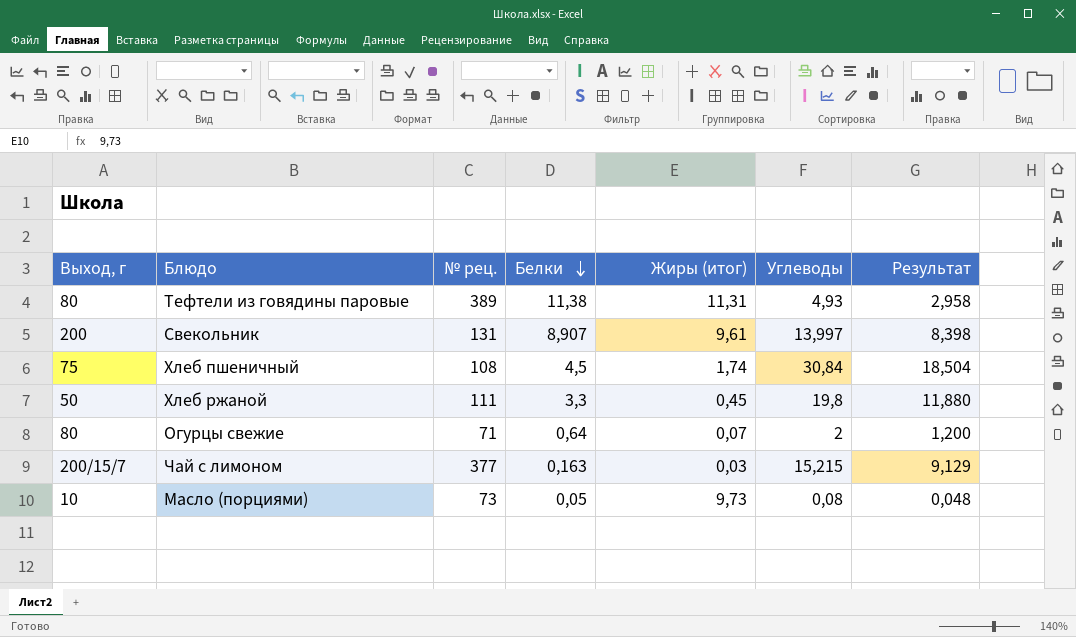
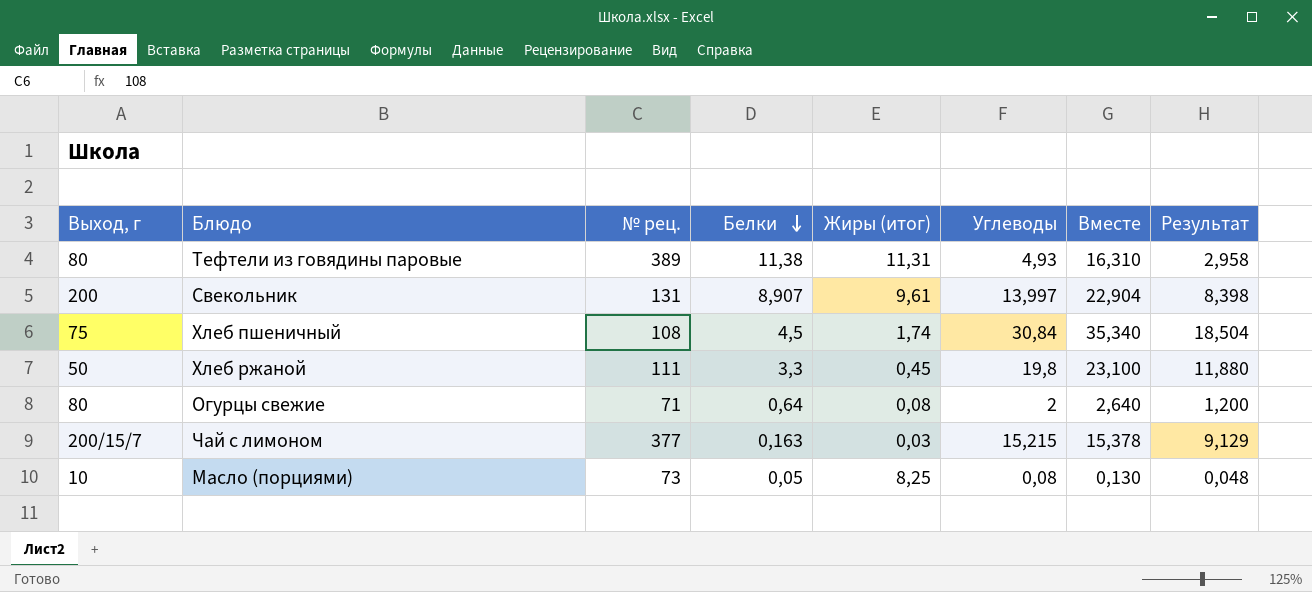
column Вместе | formula: none -> [Белки] + [Углеводы]
Огурцы свежие | Жиры (итог): 0,07 -> 0,08
Масло (порциями) | Жиры (итог): 9,73 -> 8,25

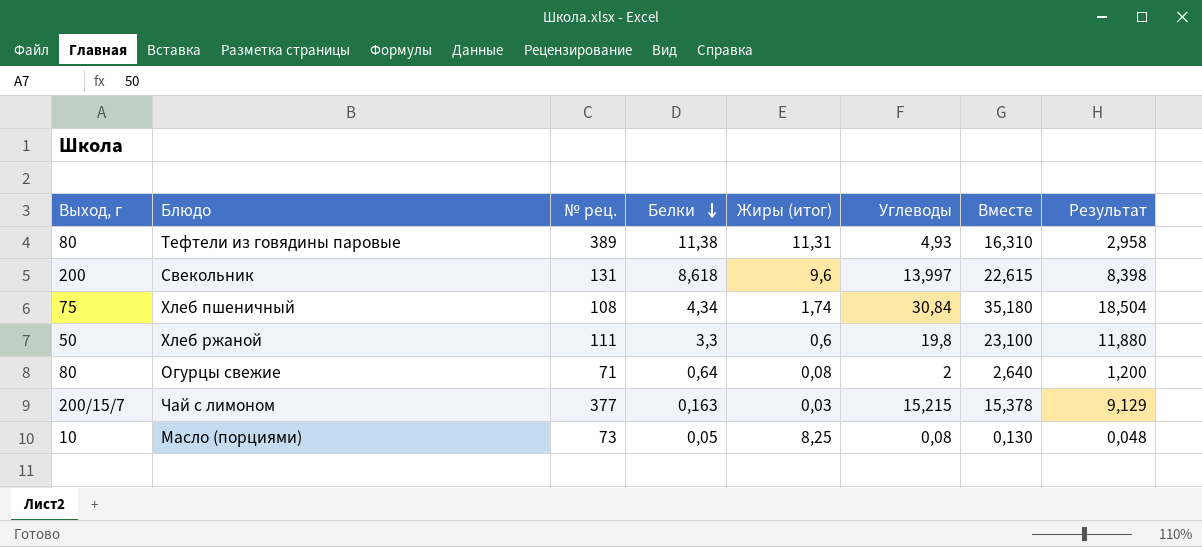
Свекольник | Белки: 8,907 -> 8,618
Свекольник | Жиры (итог): 9,61 -> 9,6
Свекольник | Вместе: 22,904 -> 22,615
Хлеб пшеничный | Белки: 4,5 -> 4,34
Хлеб пшеничный | Вместе: 35,340 -> 35,180
Хлеб ржаной | Жиры (итог): 0,45 -> 0,6

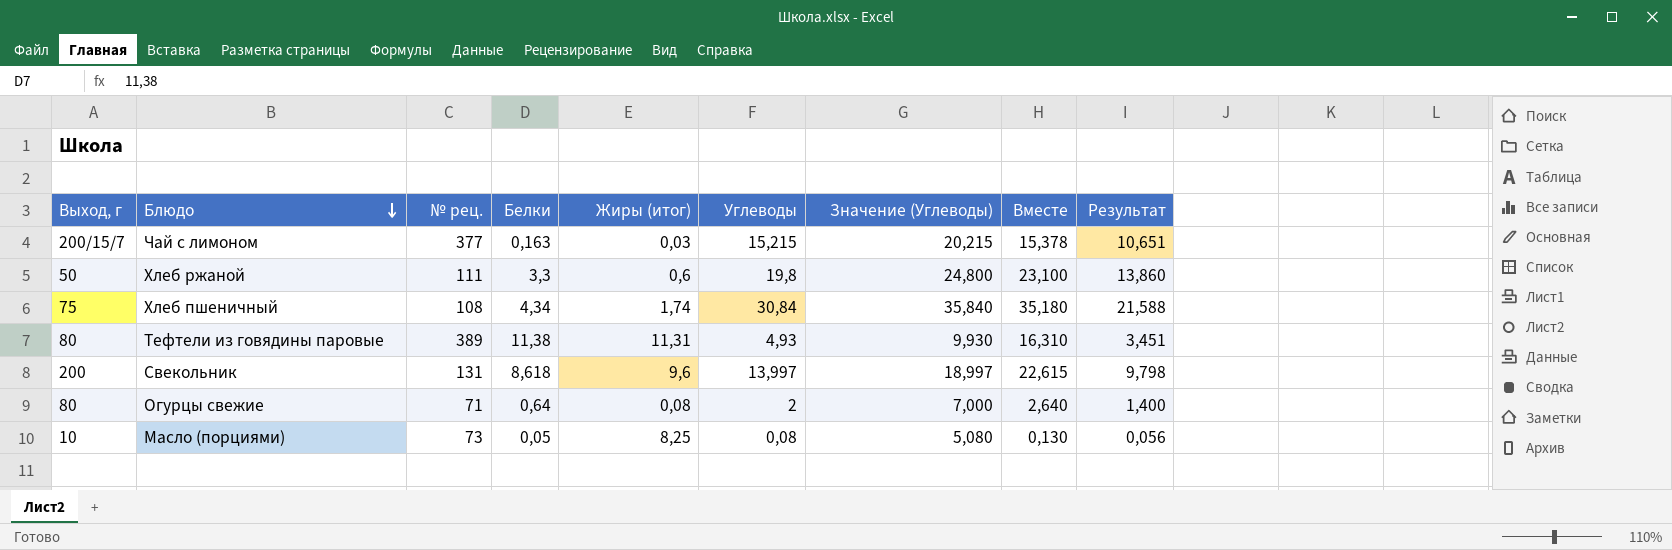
row order: Белки descending -> Блюдо descending
column Значение (Углеводы) | formula: none -> [Углеводы] + 5
column Результат | formula: [Углеводы] * 0,6 -> [Углеводы] * 0,7

